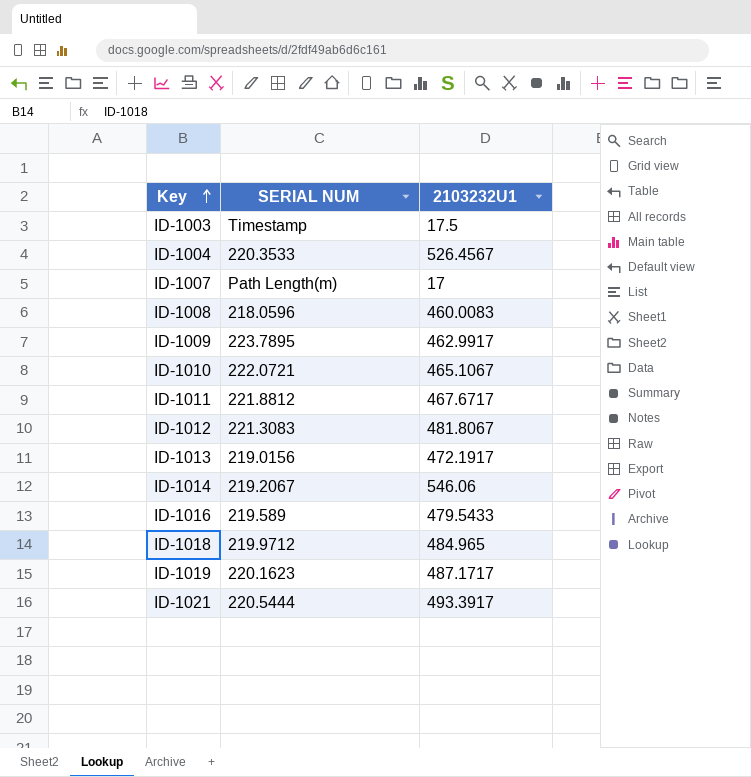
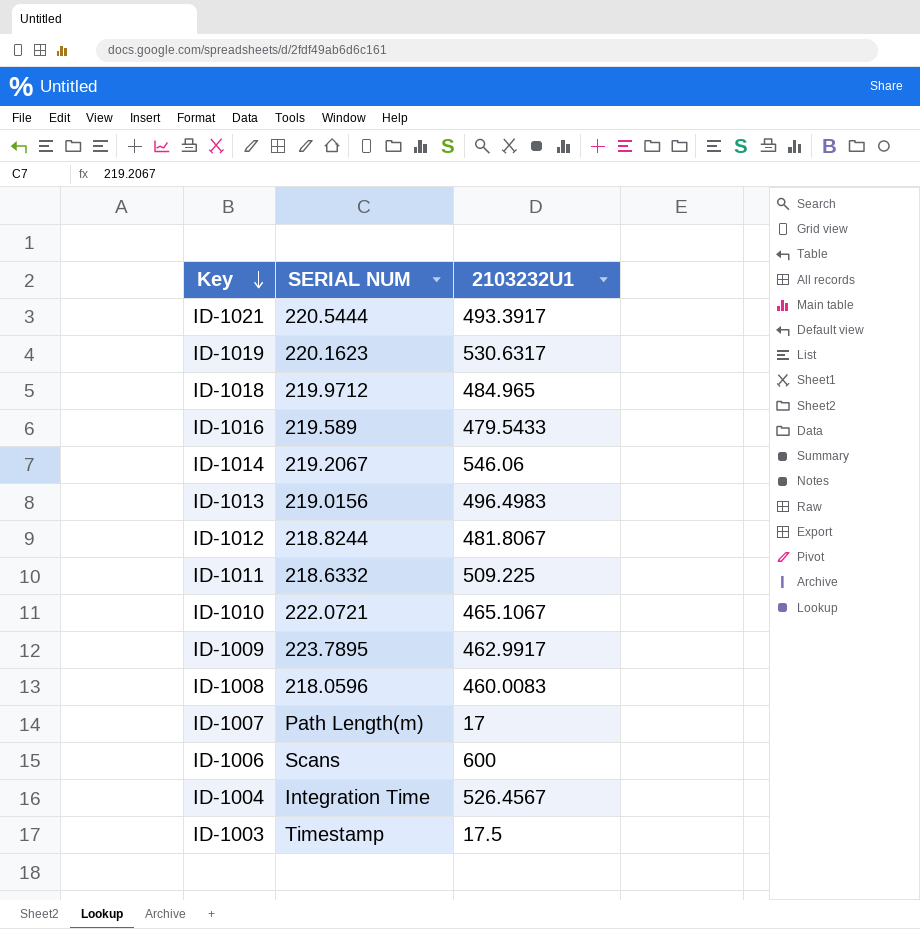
row order: Key ascending -> Key descending
ID-1019 | 2103232U1: 487.1717 -> 530.6317
ID-1013 | 2103232U1: 472.1917 -> 496.4983
ID-1012 | SERIAL NUM: 221.3083 -> 218.8244
ID-1011 | SERIAL NUM: 221.8812 -> 218.6332
ID-1011 | 2103232U1: 467.6717 -> 509.225
row ID-1006: none -> Scans | 600
ID-1004 | SERIAL NUM: 220.3533 -> Integration Time

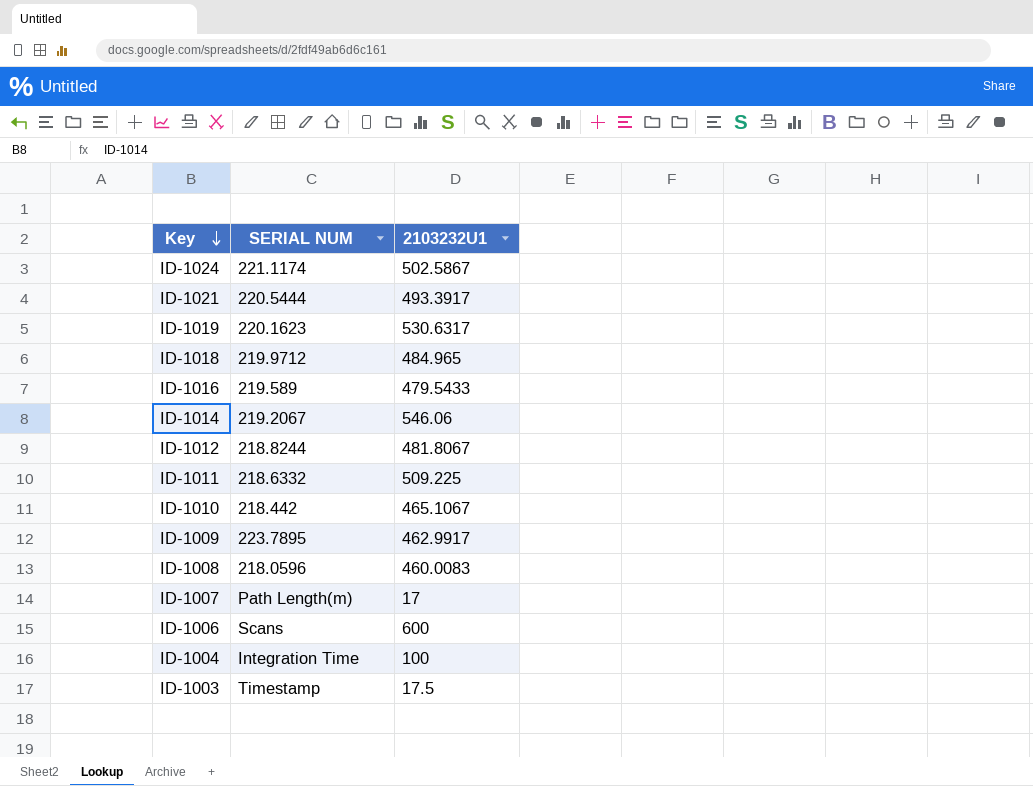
row ID-1013: 219.0156 | 496.4983 -> none
row ID-1024: none -> 221.1174 | 502.5867
ID-1010 | SERIAL NUM: 222.0721 -> 218.442
ID-1004 | 2103232U1: 526.4567 -> 100

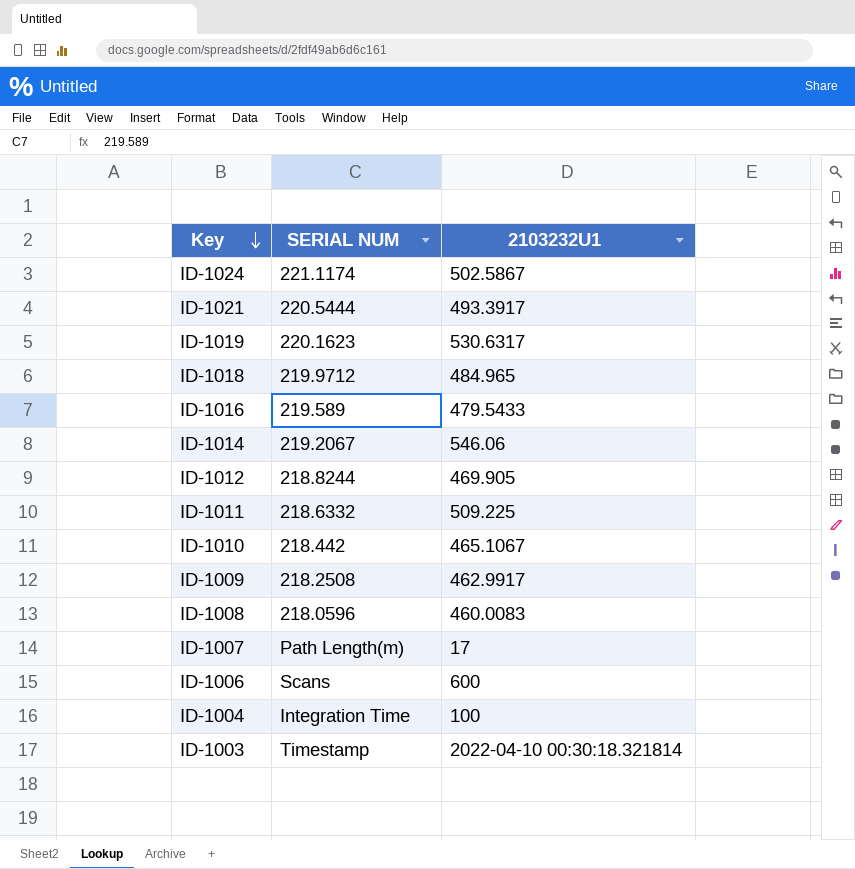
ID-1012 | 2103232U1: 481.8067 -> 469.905
ID-1009 | SERIAL NUM: 223.7895 -> 218.2508
ID-1003 | 2103232U1: 17.5 -> 2022-04-10 00:30:18.321814

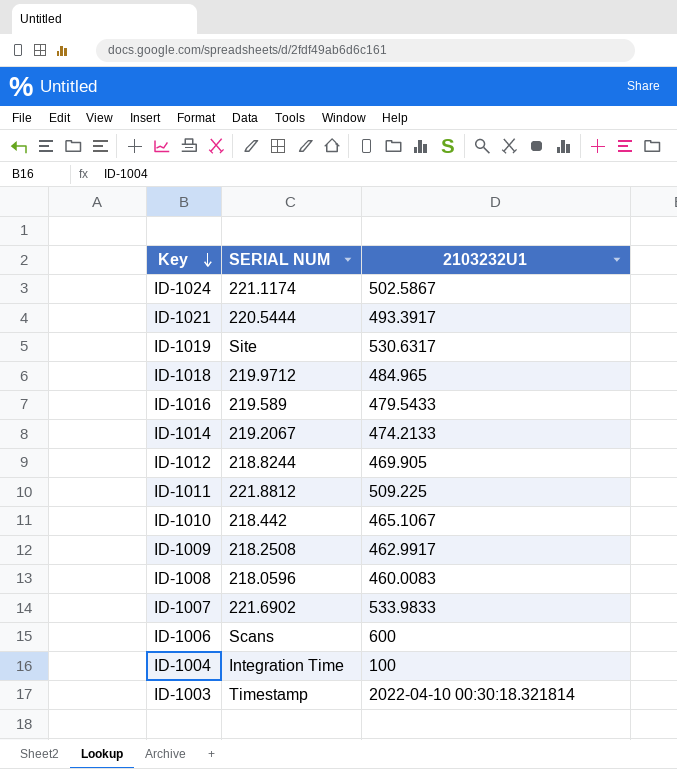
ID-1019 | SERIAL NUM: 220.1623 -> Site
ID-1014 | 2103232U1: 546.06 -> 474.2133
ID-1011 | SERIAL NUM: 218.6332 -> 221.8812
ID-1007 | SERIAL NUM: Path Length(m) -> 221.6902
ID-1007 | 2103232U1: 17 -> 533.9833

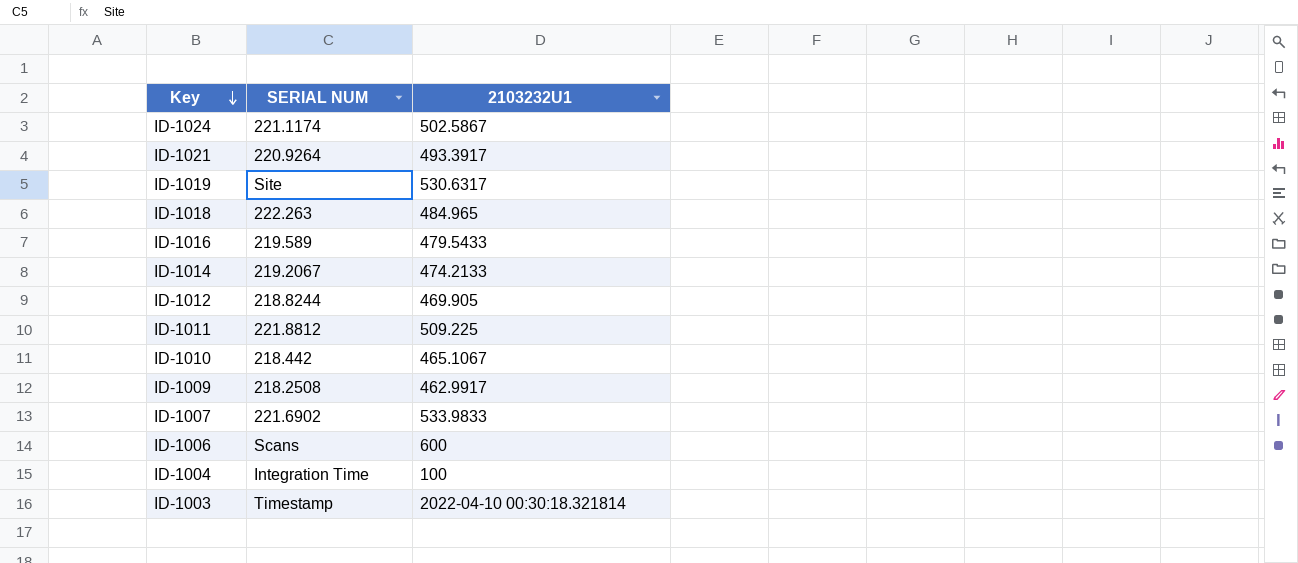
row ID-1008: 218.0596 | 460.0083 -> none
ID-1021 | SERIAL NUM: 220.5444 -> 220.9264
ID-1018 | SERIAL NUM: 219.9712 -> 222.263

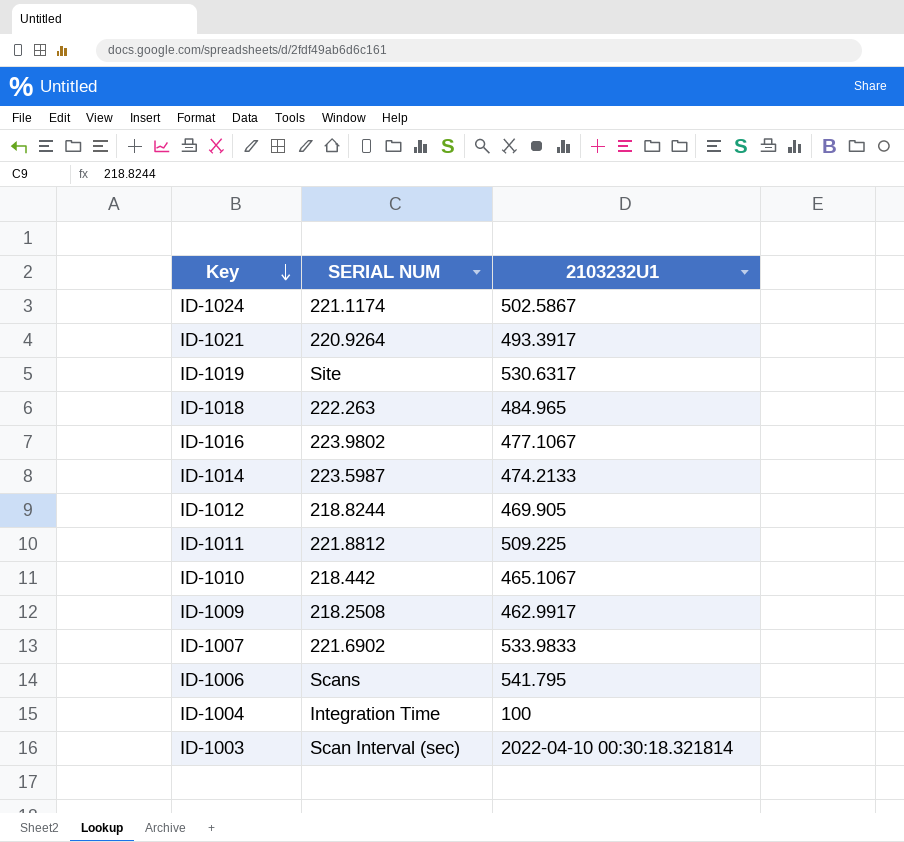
ID-1016 | SERIAL NUM: 219.589 -> 223.9802
ID-1016 | 2103232U1: 479.5433 -> 477.1067
ID-1014 | SERIAL NUM: 219.2067 -> 223.5987
ID-1006 | 2103232U1: 600 -> 541.795
ID-1003 | SERIAL NUM: Timestamp -> Scan Interval (sec)

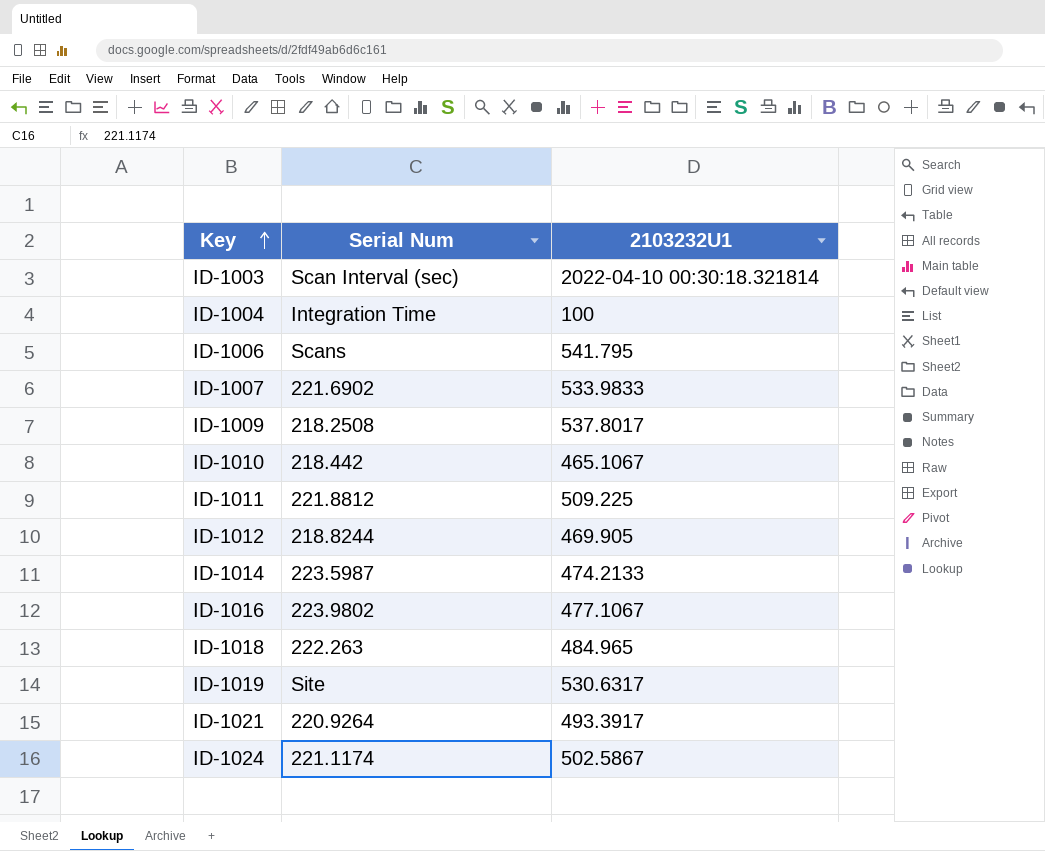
row order: Key descending -> Key ascending
column name: SERIAL NUM -> Serial Num
ID-1009 | 2103232U1: 462.9917 -> 537.8017

